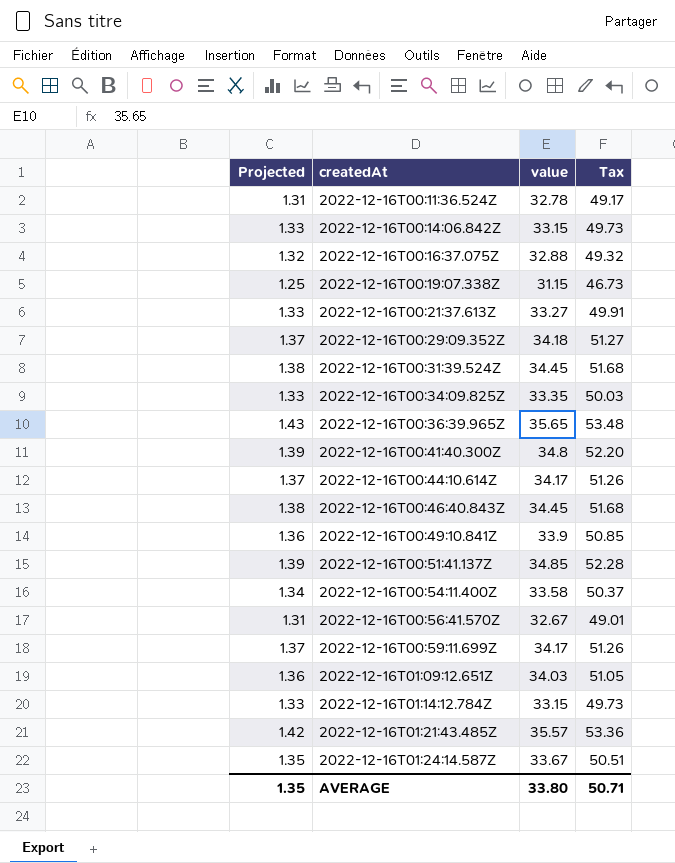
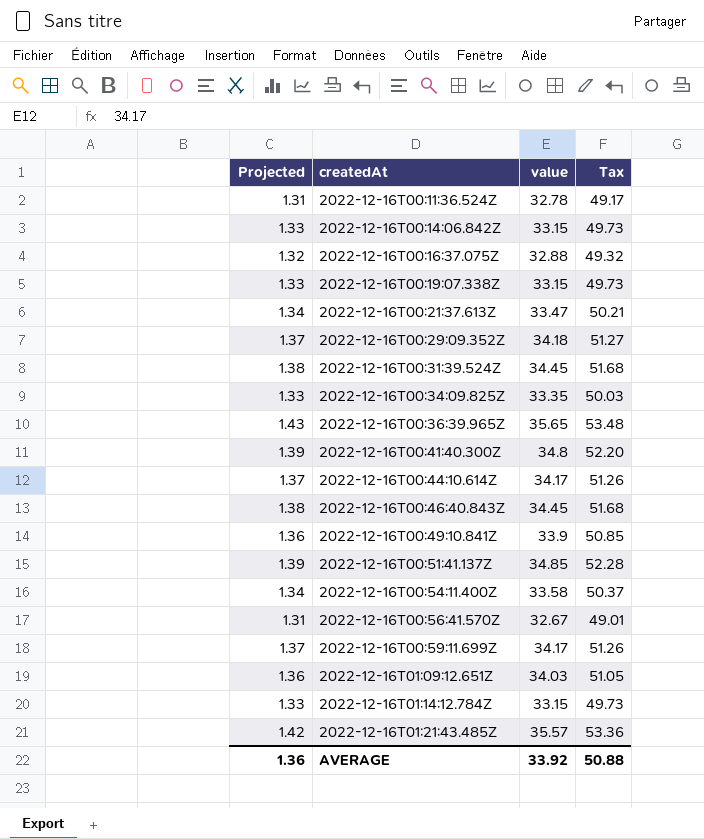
row 2022-12-16T01:24:14.587Z: 1.35 | 33.67 | 50.51 -> none
2022-12-16T00:19:07.338Z | Projected: 1.25 -> 1.33
2022-12-16T00:19:07.338Z | value: 31.15 -> 33.15
2022-12-16T00:19:07.338Z | Tax: 46.73 -> 49.73
2022-12-16T00:21:37.613Z | Projected: 1.33 -> 1.34
2022-12-16T00:21:37.613Z | value: 33.27 -> 33.47
2022-12-16T00:21:37.613Z | Tax: 49.91 -> 50.21
AVERAGE | Projected: 1.35 -> 1.36
AVERAGE | value: 33.80 -> 33.92
AVERAGE | Tax: 50.71 -> 50.88

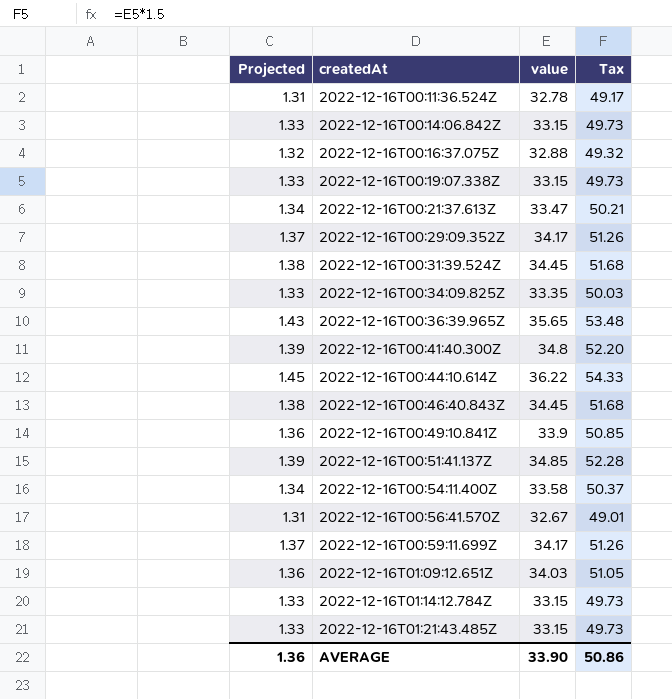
2022-12-16T00:29:09.352Z | value: 34.18 -> 34.17
2022-12-16T00:29:09.352Z | Tax: 51.27 -> 51.26
2022-12-16T00:44:10.614Z | Projected: 1.37 -> 1.45
2022-12-16T00:44:10.614Z | value: 34.17 -> 36.22
2022-12-16T00:44:10.614Z | Tax: 51.26 -> 54.33
2022-12-16T01:21:43.485Z | Projected: 1.42 -> 1.33
2022-12-16T01:21:43.485Z | value: 35.57 -> 33.15
2022-12-16T01:21:43.485Z | Tax: 53.36 -> 49.73
AVERAGE | value: 33.92 -> 33.90
AVERAGE | Tax: 50.88 -> 50.86

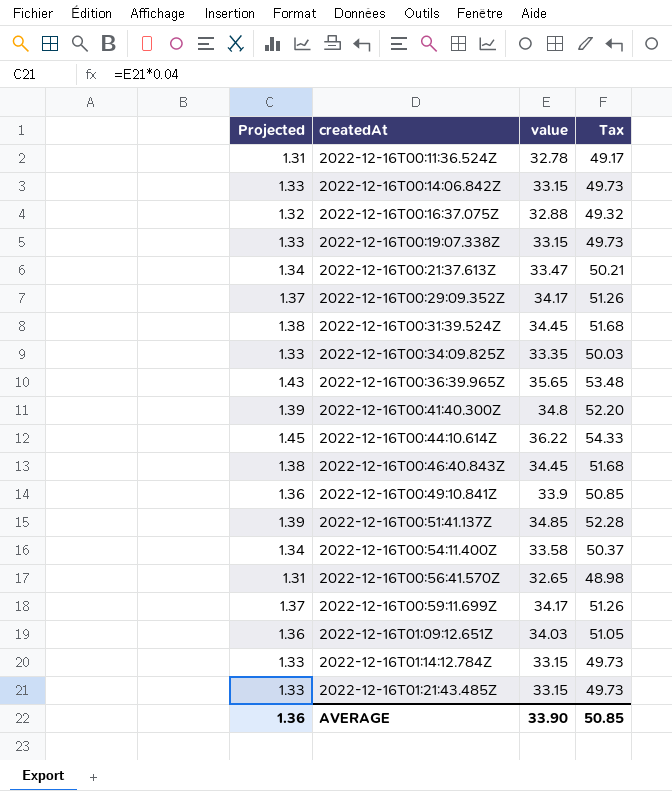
2022-12-16T00:56:41.570Z | value: 32.67 -> 32.65
2022-12-16T00:56:41.570Z | Tax: 49.01 -> 48.98
AVERAGE | Tax: 50.86 -> 50.85

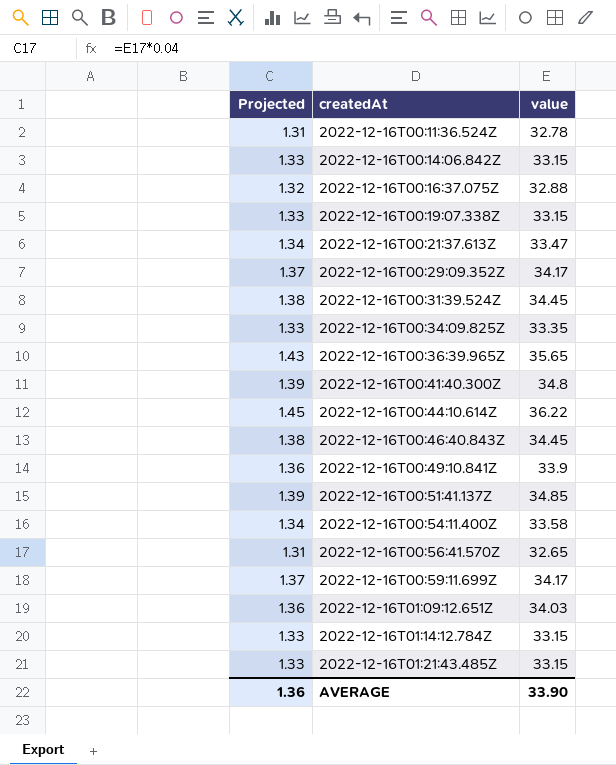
column Tax | formula: [value] * 1.5 -> none

